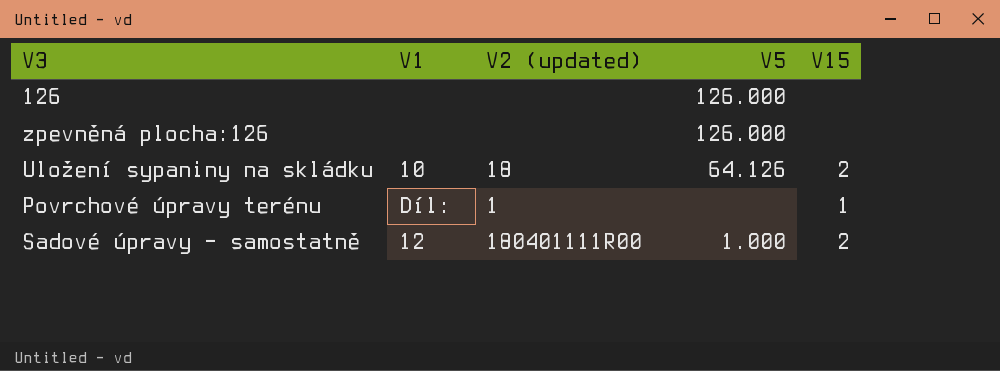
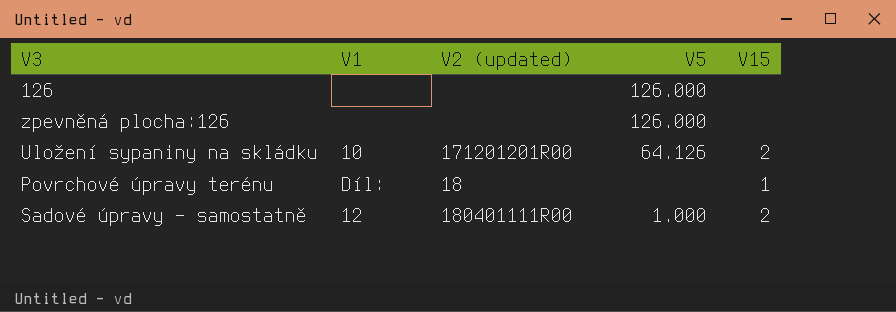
Uložení sypaniny na skládku | V2 (updated): 18 -> 171201201R00
Povrchové úpravy terénu | V2 (updated): 1 -> 18

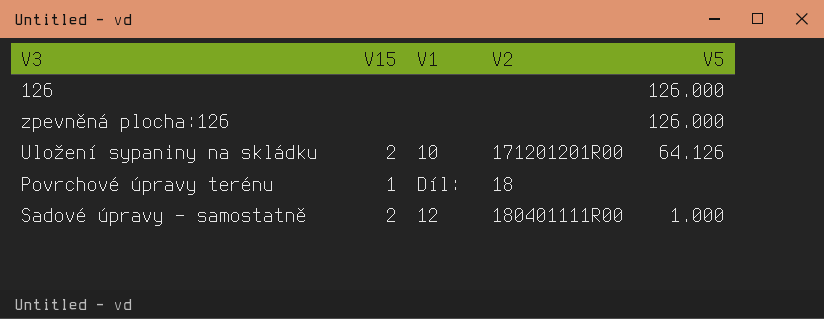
column V15 | position: 5 -> 2
column name: V2 (updated) -> V2

